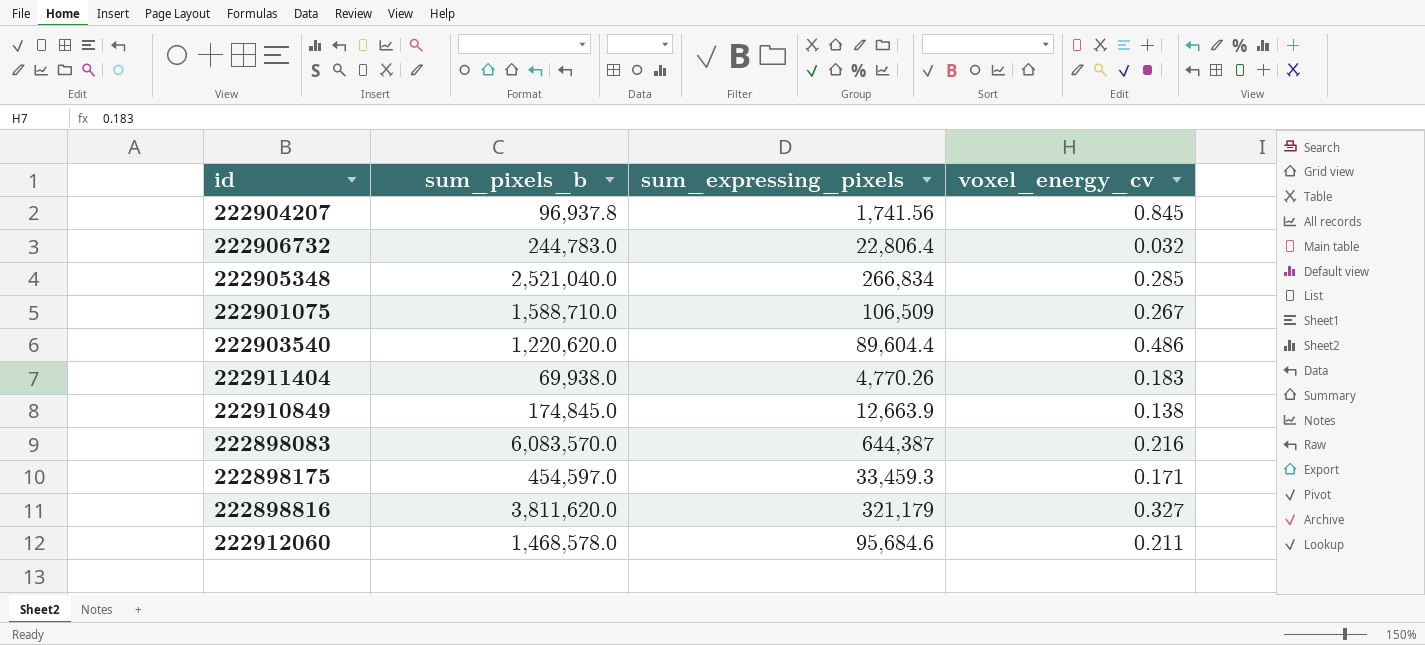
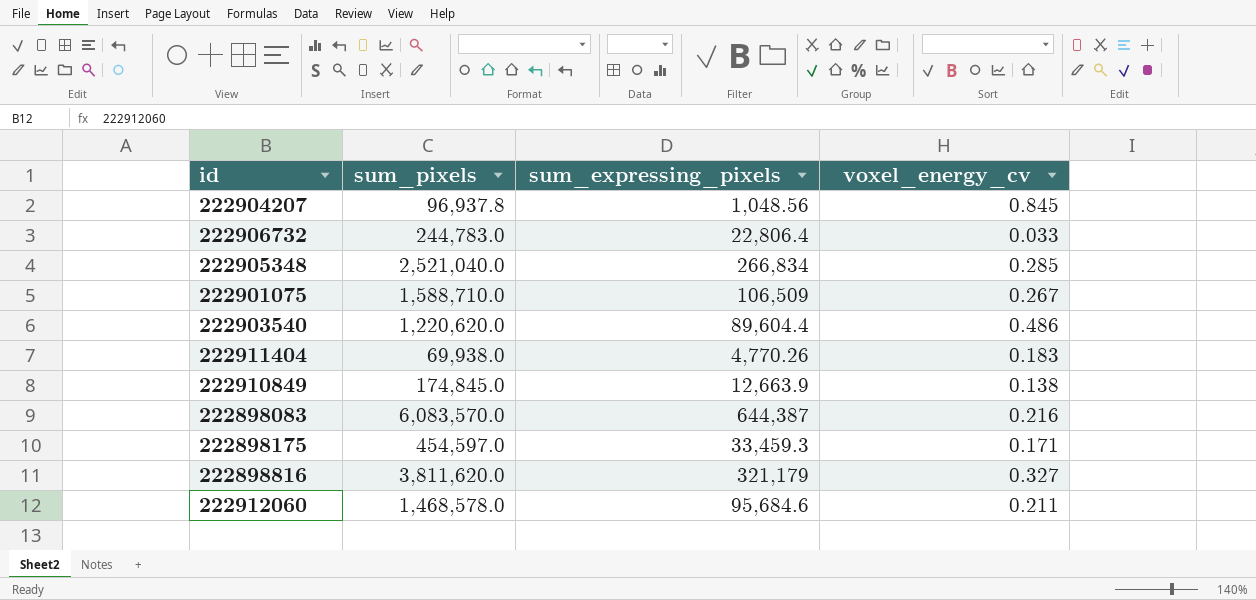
column name: sum_pixels_b -> sum_pixels
222904207 | sum_expressing_pixels: 1,741.56 -> 1,048.56
222906732 | voxel_energy_cv: 0.032 -> 0.033

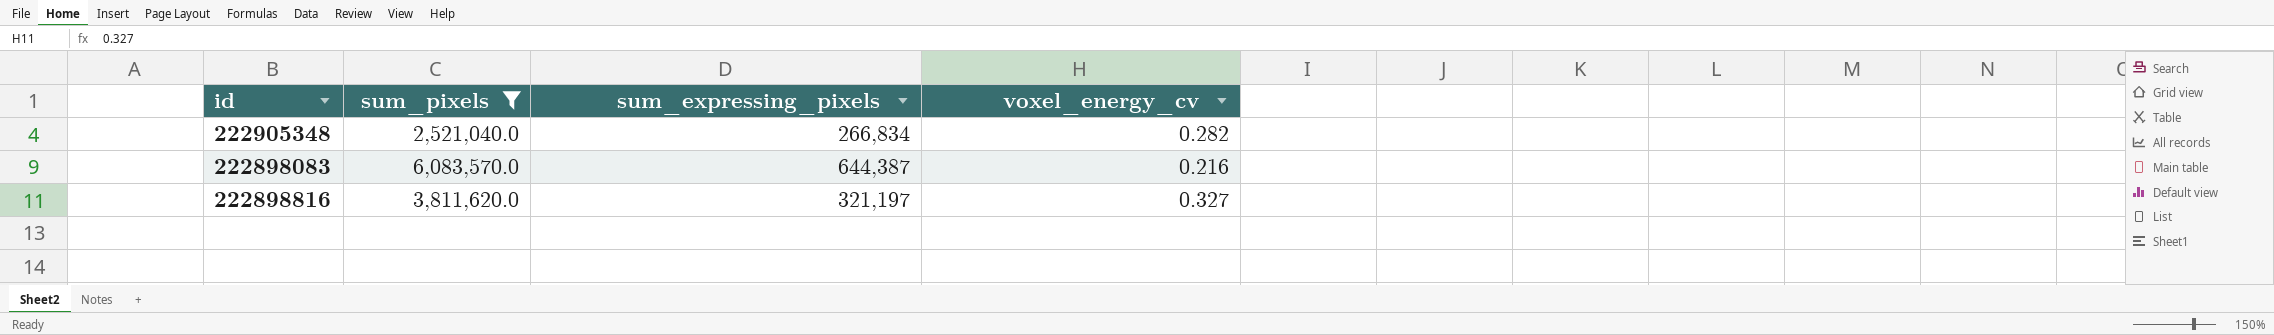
filter: none -> sum_pixels >= 2,521,040.0
222905348 | voxel_energy_cv: 0.285 -> 0.282
222898816 | sum_expressing_pixels: 321,179 -> 321,197

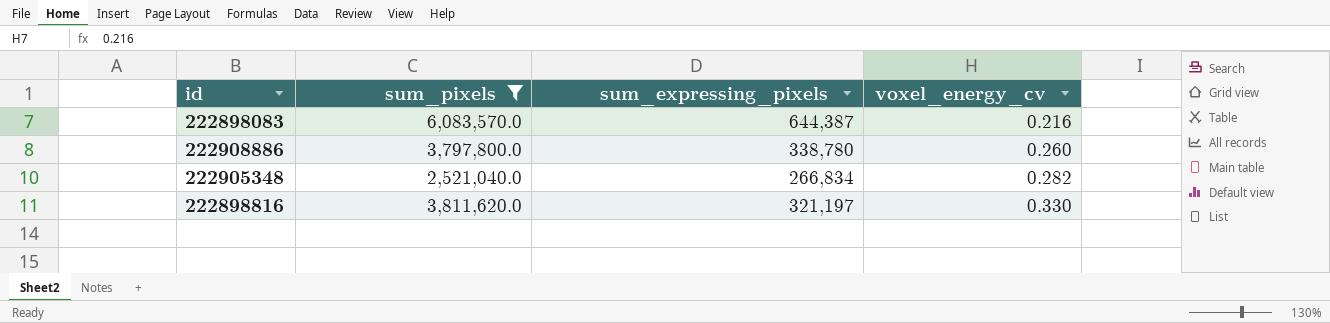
row order: none -> voxel_energy_cv ascending
row 222908886: none -> 3,797,800.0 | 338,780 | 0.260
222898816 | voxel_energy_cv: 0.327 -> 0.330

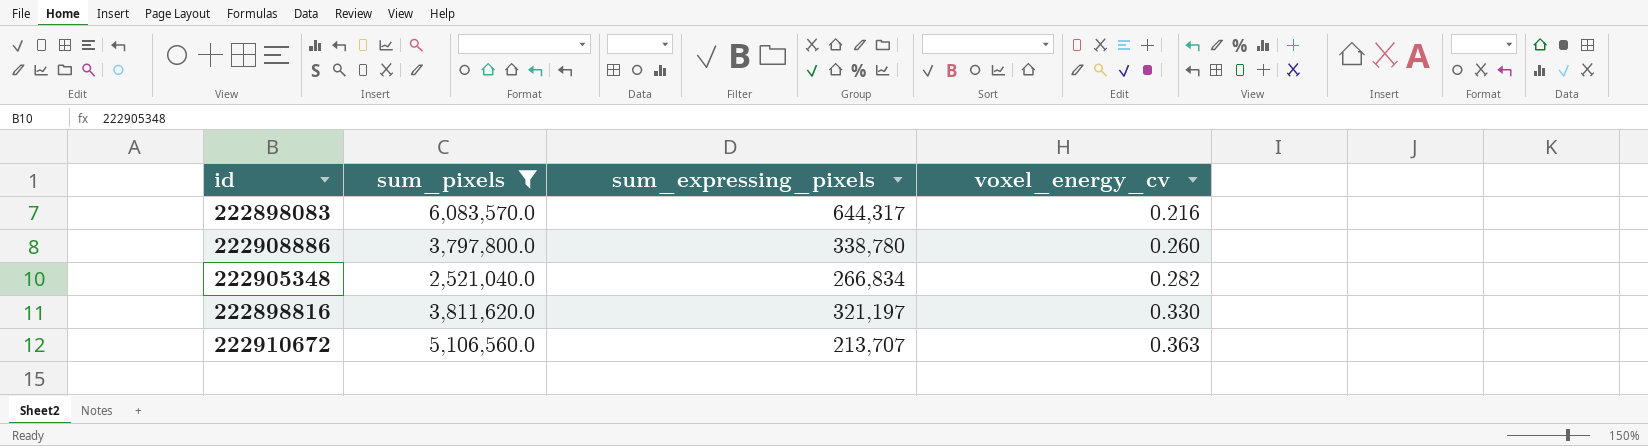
222898083 | sum_expressing_pixels: 644,387 -> 644,317
row 222910672: none -> 5,106,560.0 | 213,707 | 0.363

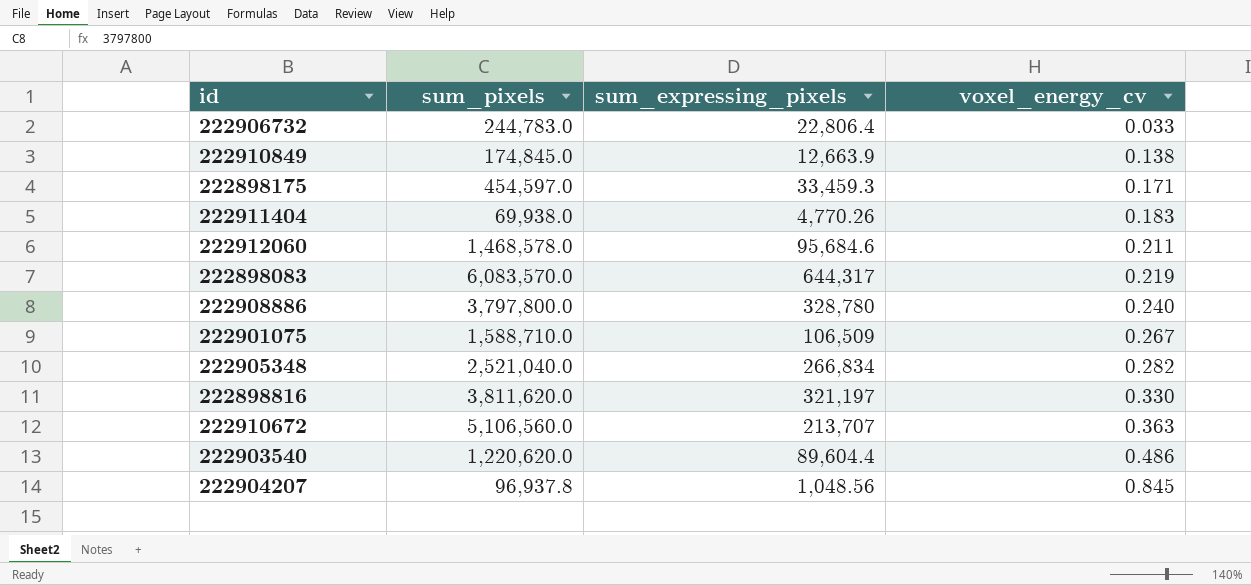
filter: sum_pixels >= 2,521,040.0 -> none
222898083 | voxel_energy_cv: 0.216 -> 0.219
222908886 | sum_expressing_pixels: 338,780 -> 328,780
222908886 | voxel_energy_cv: 0.260 -> 0.240

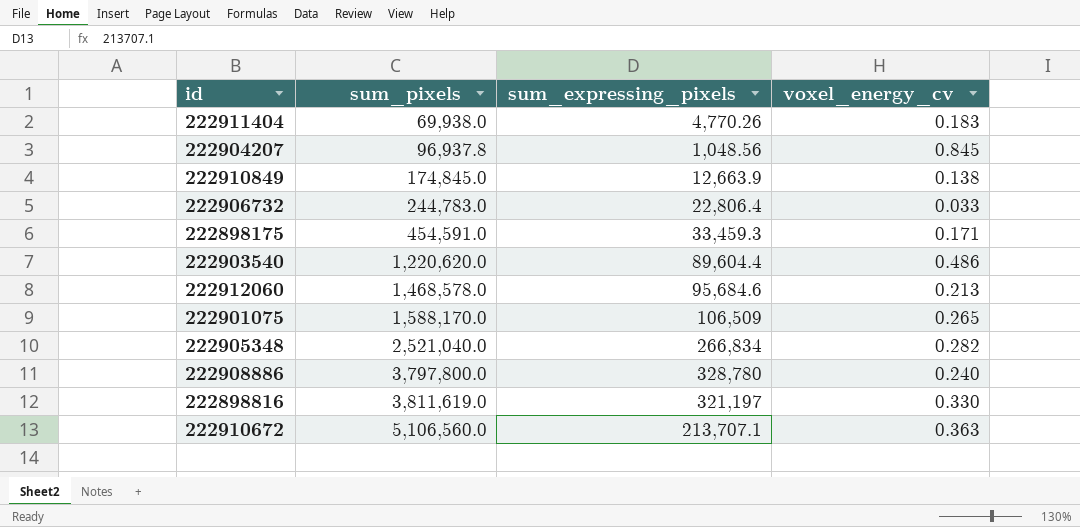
row order: voxel_energy_cv ascending -> sum_pixels ascending
row 222898083: 6,083,570.0 | 644,317 | 0.219 -> none
222898175 | sum_pixels: 454,597.0 -> 454,591.0
222912060 | voxel_energy_cv: 0.211 -> 0.213
222901075 | sum_pixels: 1,588,710.0 -> 1,588,170.0
222901075 | voxel_energy_cv: 0.267 -> 0.265
222898816 | sum_pixels: 3,811,620.0 -> 3,811,619.0
222910672 | sum_expressing_pixels: 213,707 -> 213,707.1

